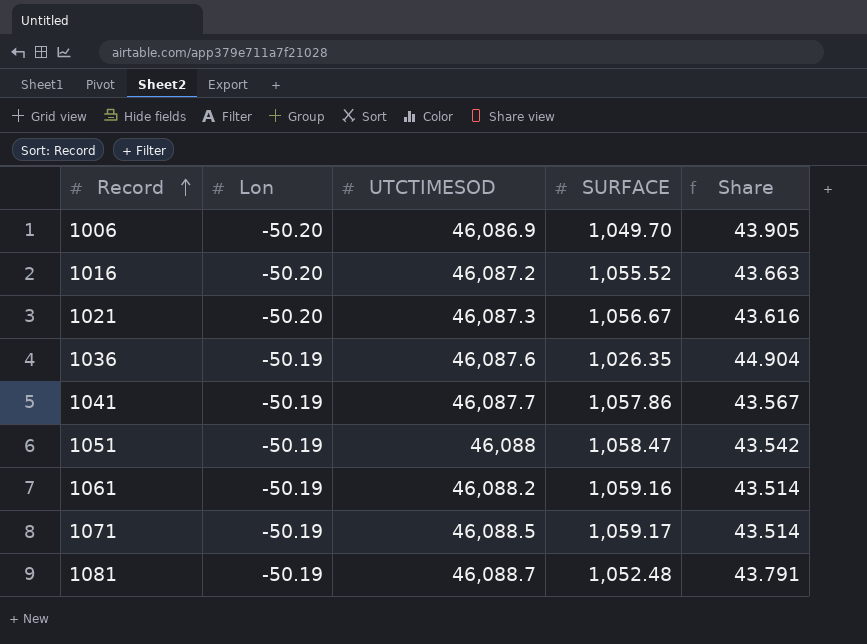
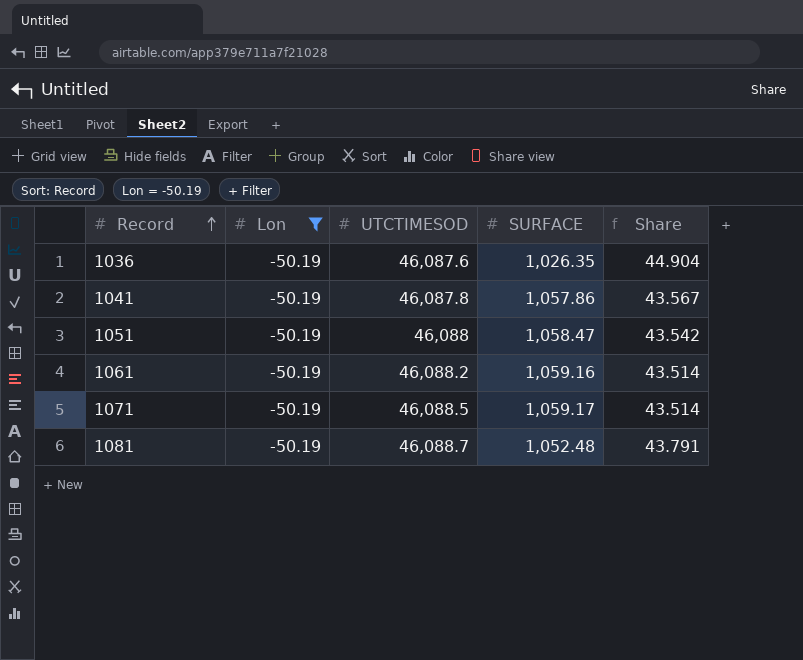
filter: none -> Lon = -50.19
1041 | UTCTIMESOD: 46,087.7 -> 46,087.8

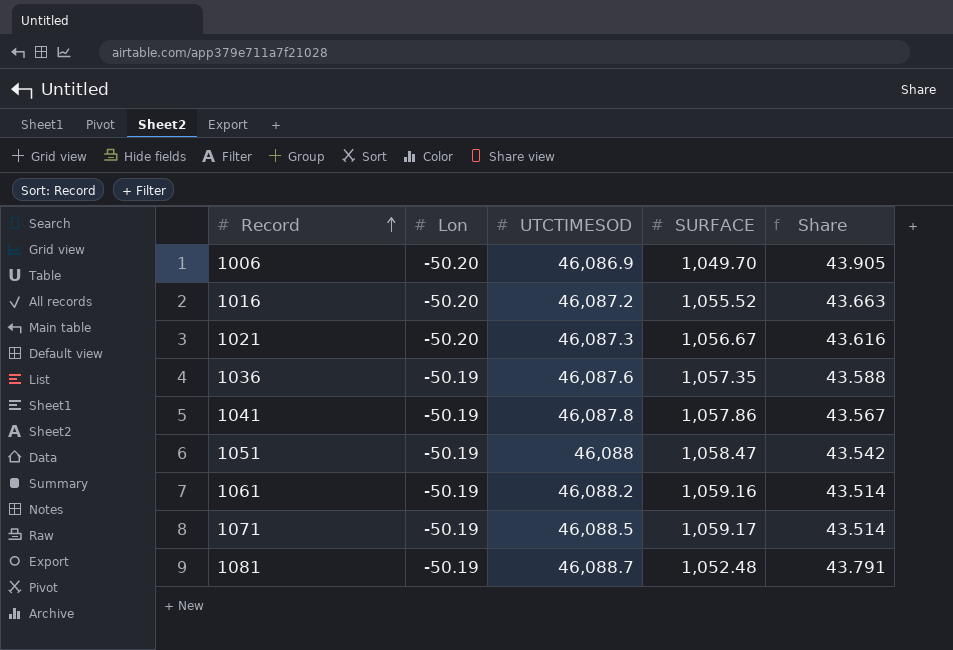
filter: Lon = -50.19 -> none
1036 | SURFACE: 1,026.35 -> 1,057.35
1036 | Share: 44.904 -> 43.588

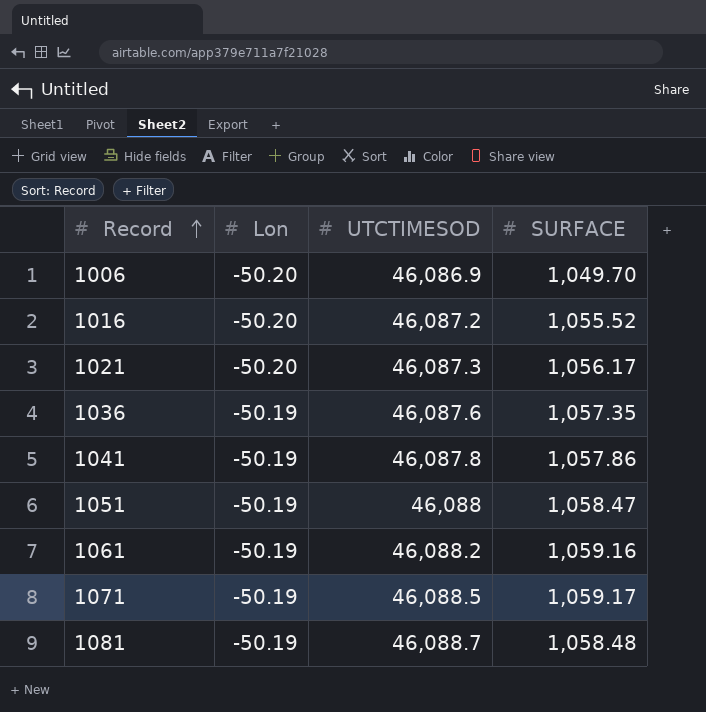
column Share | formula: [UTCTIMESOD] / [SURFACE] -> none
1021 | SURFACE: 1,056.67 -> 1,056.17
1081 | SURFACE: 1,052.48 -> 1,058.48

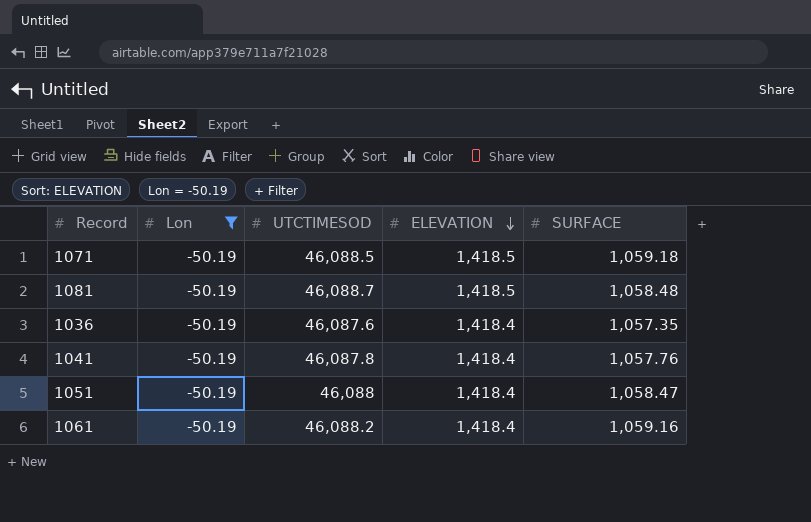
filter: none -> Lon = -50.19
row order: Record ascending -> ELEVATION descending
column ELEVATION | position: none -> 4
1071 | SURFACE: 1,059.17 -> 1,059.18
1041 | SURFACE: 1,057.86 -> 1,057.76

